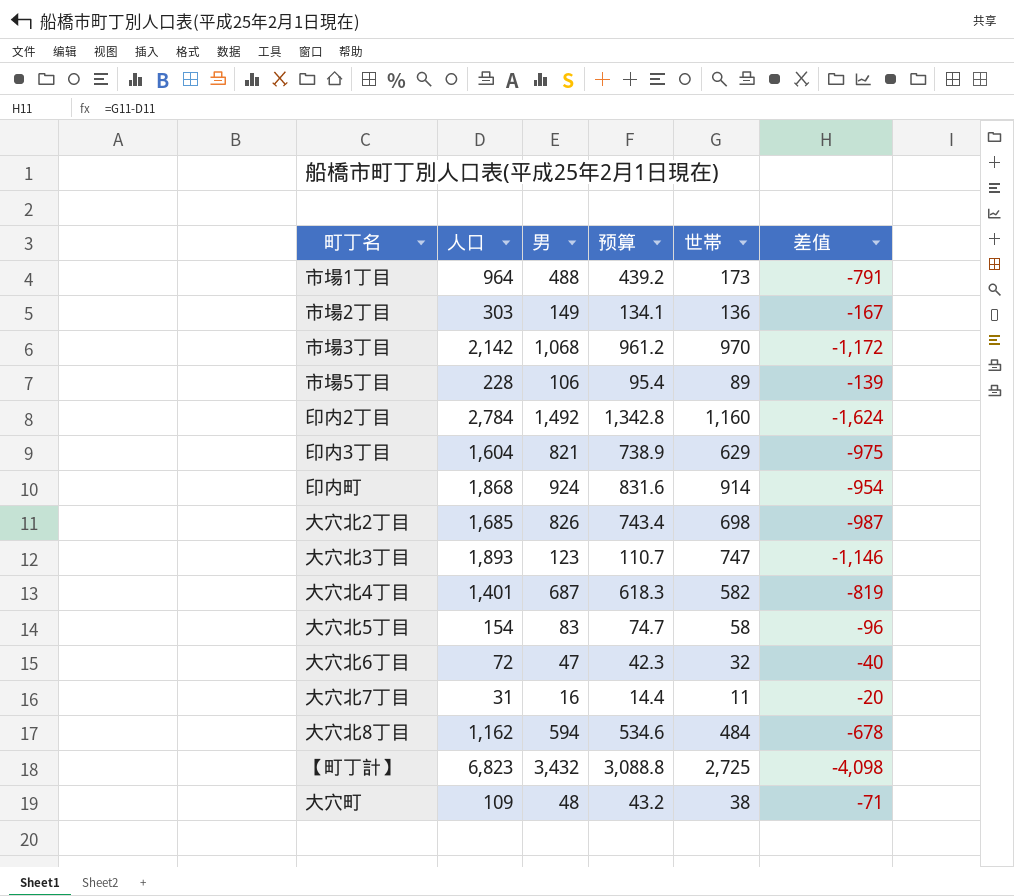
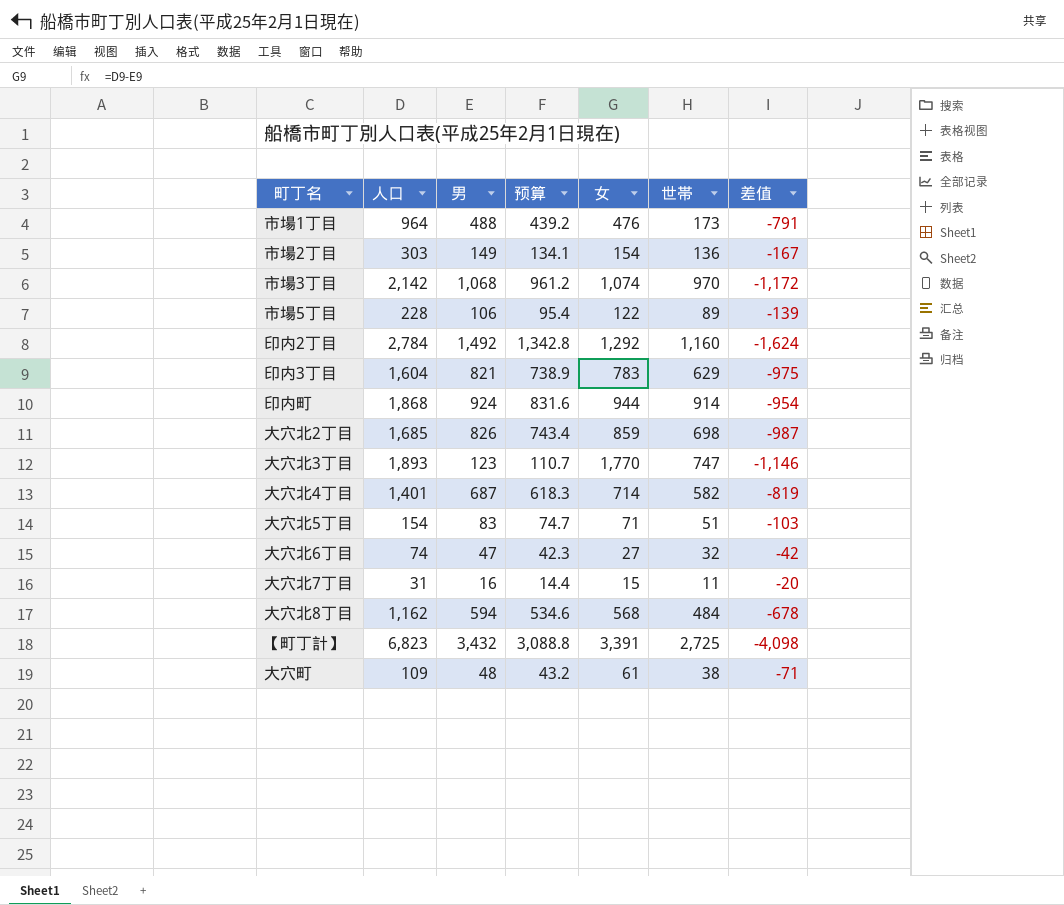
column 女 | formula: none -> [人口] - [男]
大穴北5丁目 | 世帯: 58 -> 51
大穴北5丁目 | 差值: -96 -> -103
大穴北6丁目 | 人口: 72 -> 74
大穴北6丁目 | 差值: -40 -> -42

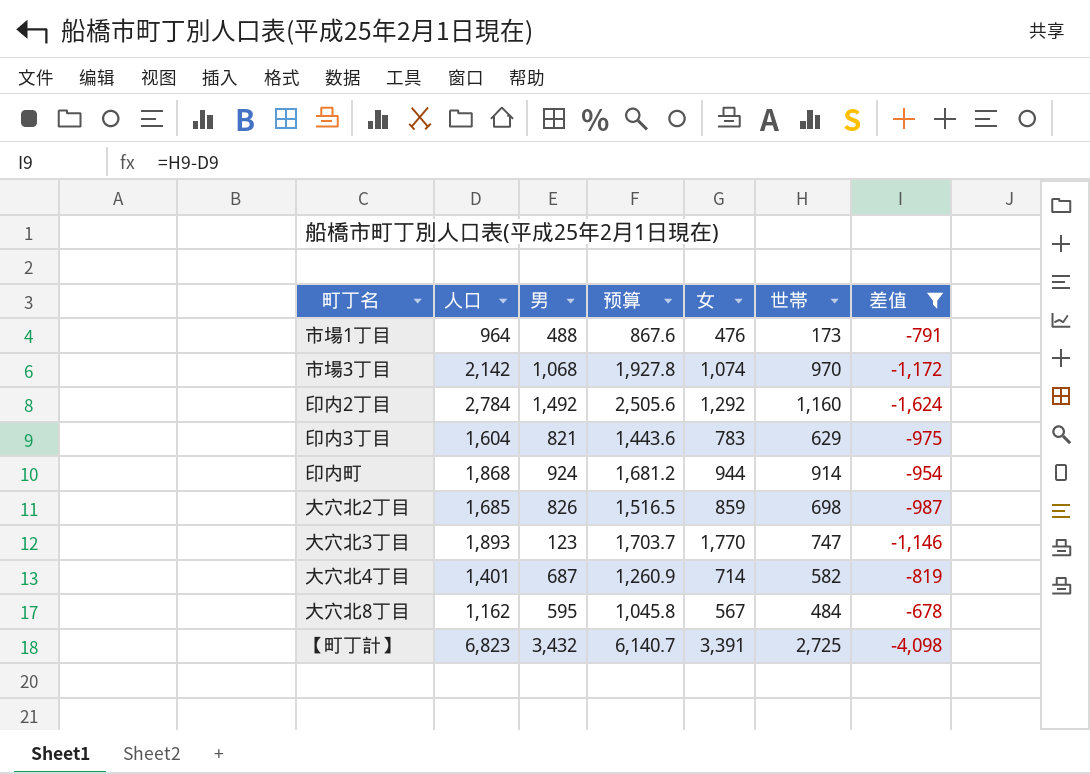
filter: none -> 差值 <= -678
column 预算 | formula: [男] * 0.9 -> [人口] * 0.9
大穴北8丁目 | 男: 594 -> 595
大穴北8丁目 | 女: 568 -> 567

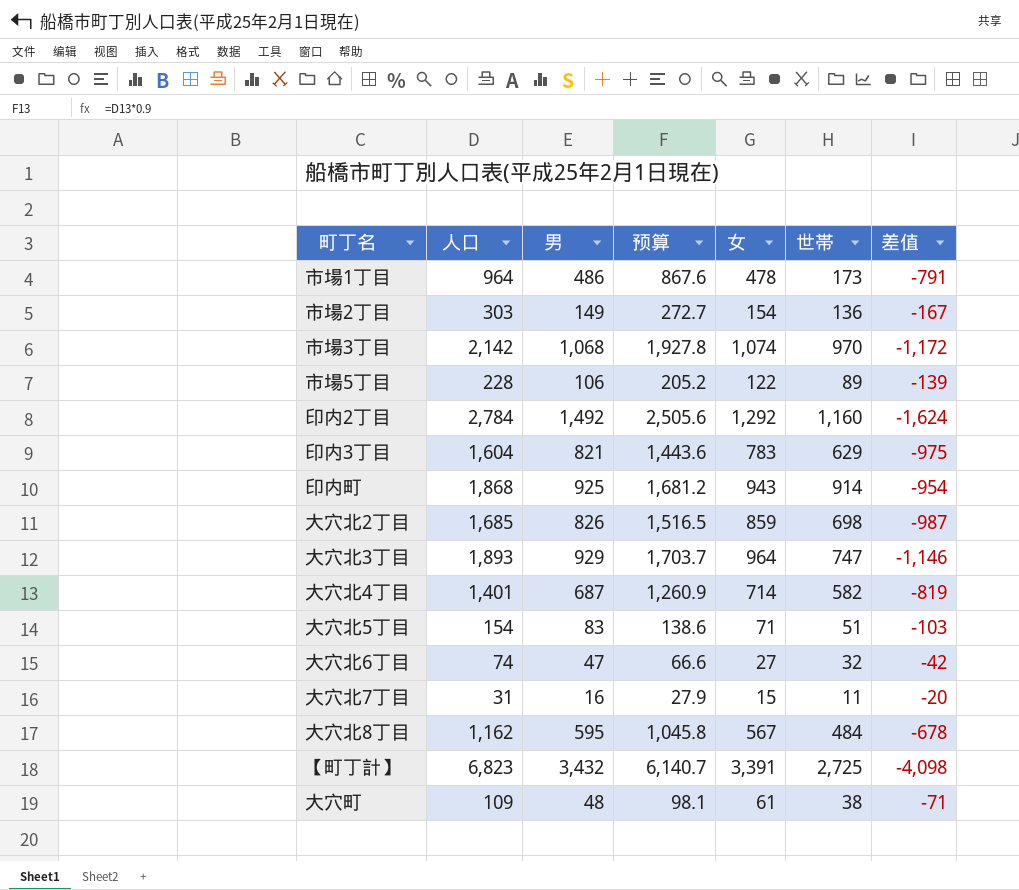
filter: 差值 <= -678 -> none
市場1丁目 | 男: 488 -> 486
市場1丁目 | 女: 476 -> 478
印内町 | 男: 924 -> 925
印内町 | 女: 944 -> 943
大穴北3丁目 | 男: 123 -> 929
大穴北3丁目 | 女: 1,770 -> 964

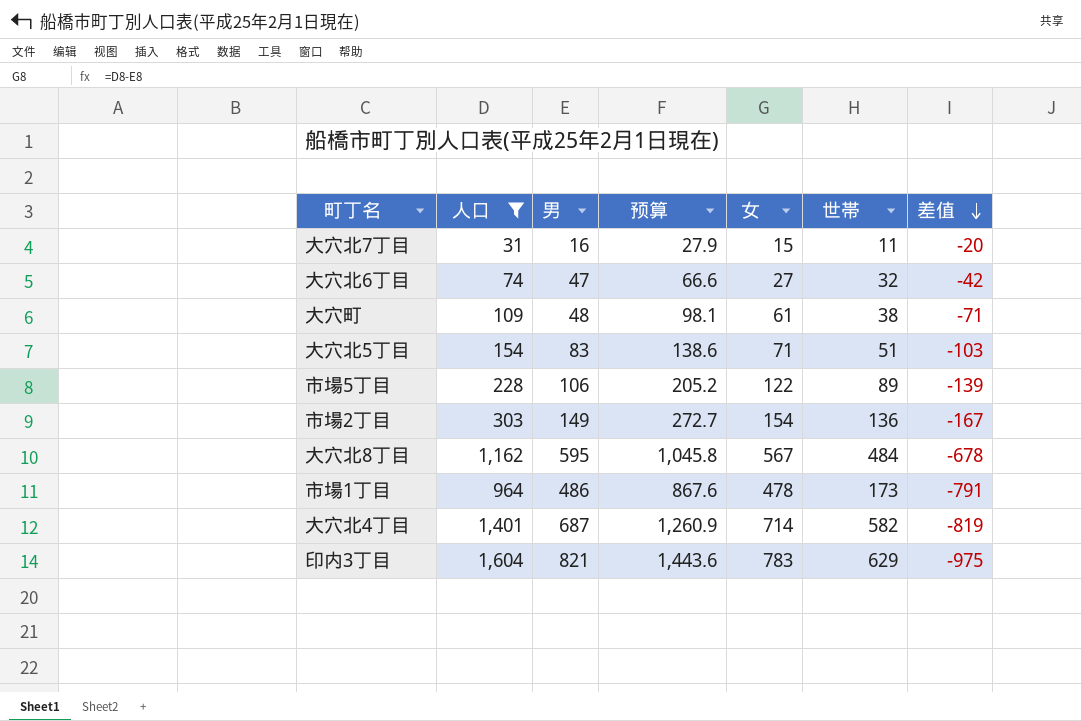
filter: none -> 人口 <= 1,604
row order: none -> 差值 descending

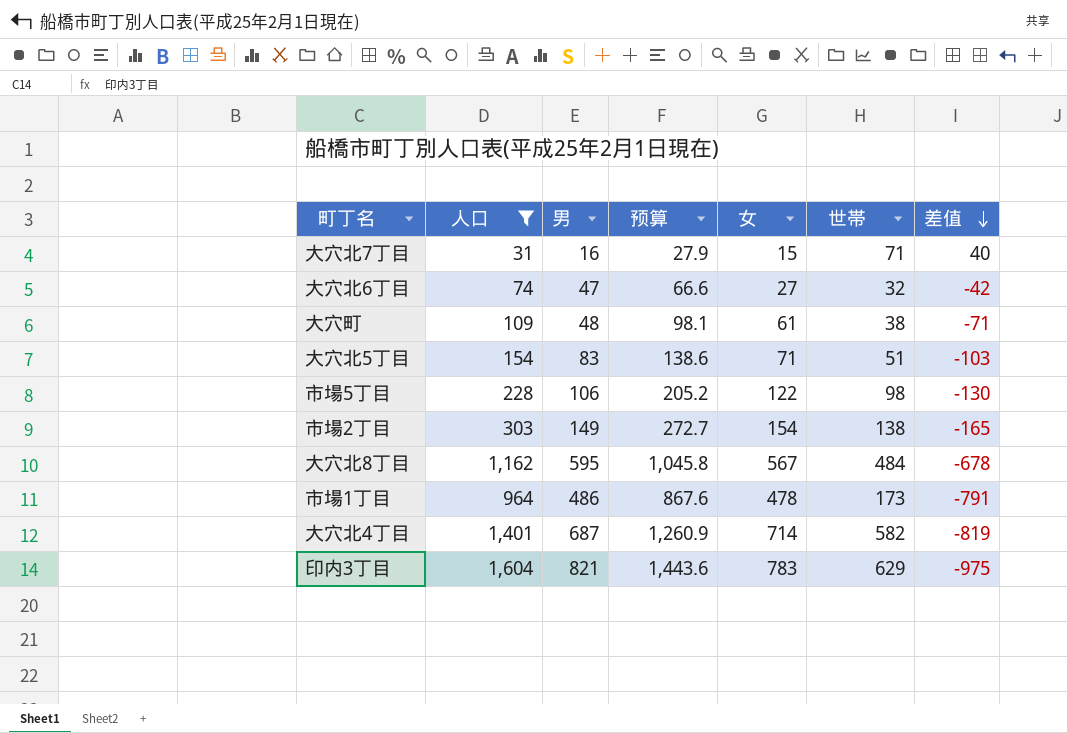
大穴北7丁目 | 世帯: 11 -> 71
大穴北7丁目 | 差值: -20 -> 40
市場5丁目 | 世帯: 89 -> 98
市場5丁目 | 差值: -139 -> -130
市場2丁目 | 世帯: 136 -> 138
市場2丁目 | 差值: -167 -> -165

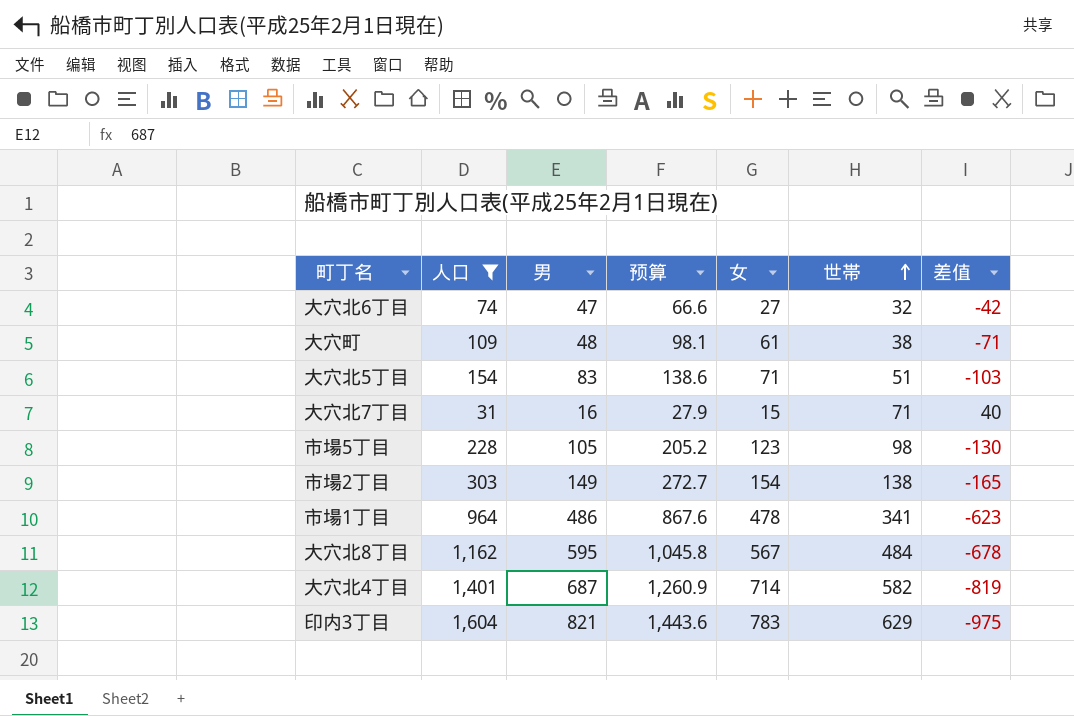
row order: 差值 descending -> 世帯 ascending
市場5丁目 | 男: 106 -> 105
市場5丁目 | 女: 122 -> 123
市場1丁目 | 世帯: 173 -> 341
市場1丁目 | 差值: -791 -> -623

